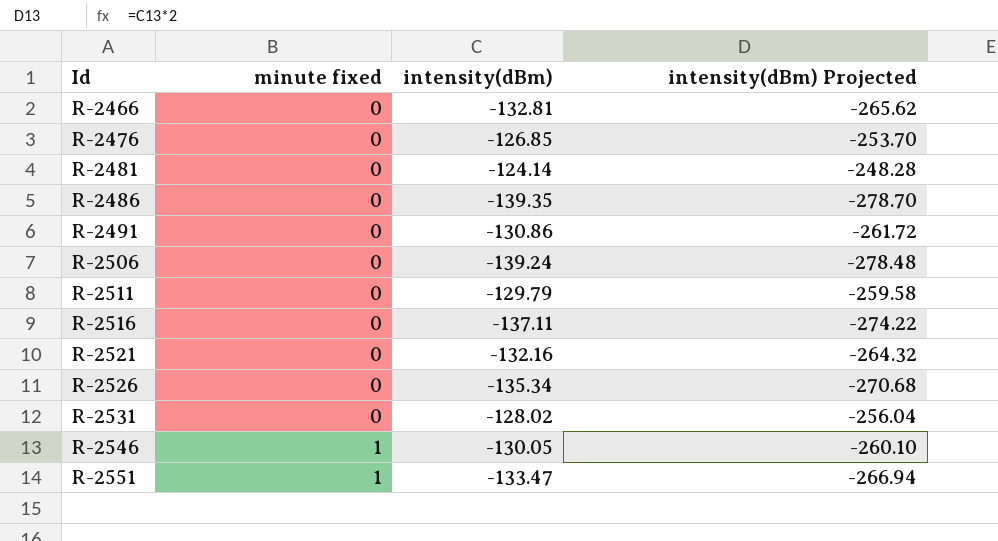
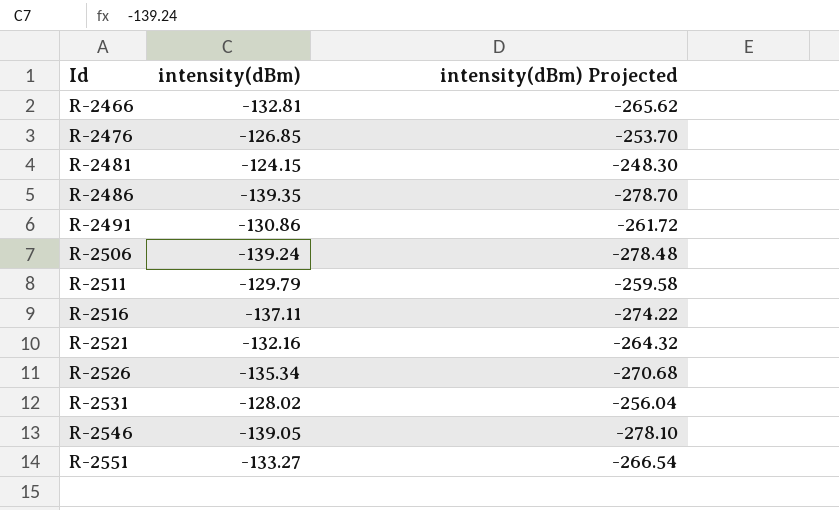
column minute fixed | position: 2 -> none
R-2481 | intensity(dBm): -124.14 -> -124.15
R-2481 | intensity(dBm) Projected: -248.28 -> -248.30
R-2546 | intensity(dBm): -130.05 -> -139.05
R-2546 | intensity(dBm) Projected: -260.10 -> -278.10
R-2551 | intensity(dBm): -133.47 -> -133.27
R-2551 | intensity(dBm) Projected: -266.94 -> -266.54

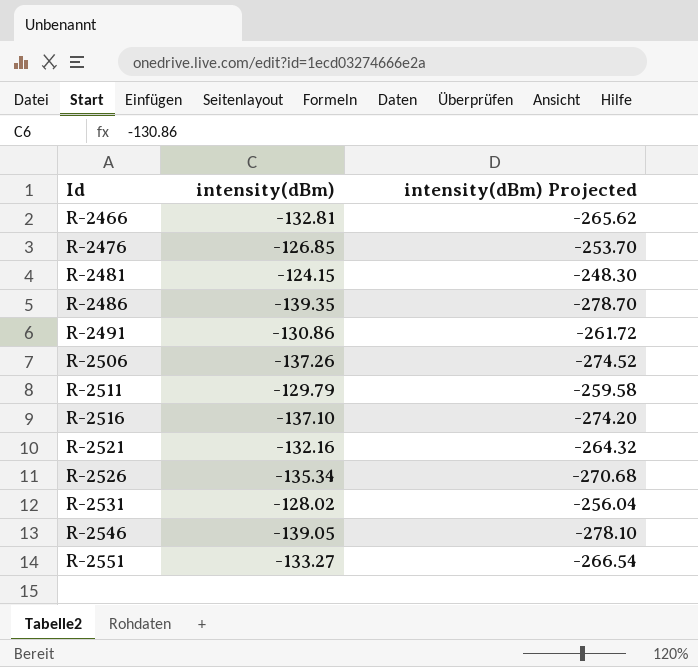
R-2506 | intensity(dBm): -139.24 -> -137.26
R-2506 | intensity(dBm) Projected: -278.48 -> -274.52
R-2516 | intensity(dBm): -137.11 -> -137.10
R-2516 | intensity(dBm) Projected: -274.22 -> -274.20

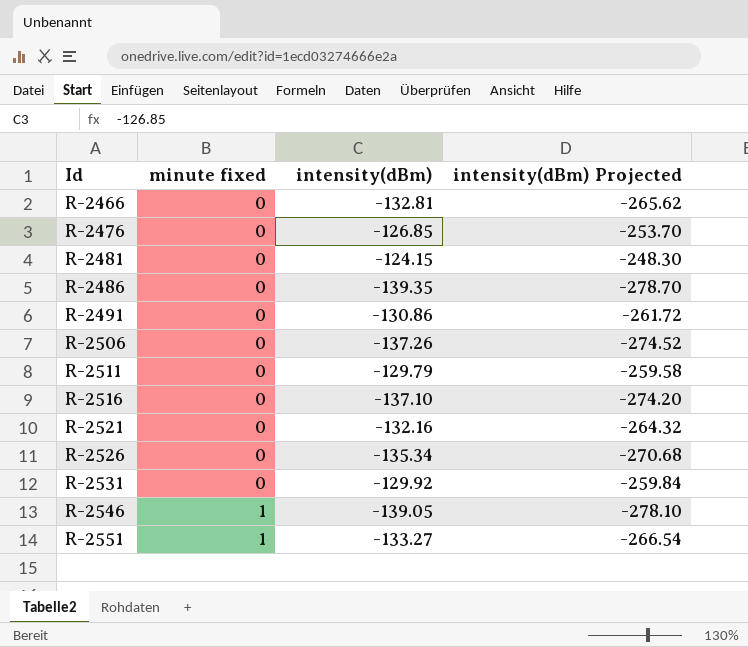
column minute fixed | position: none -> 2
R-2531 | intensity(dBm): -128.02 -> -129.92
R-2531 | intensity(dBm) Projected: -256.04 -> -259.84

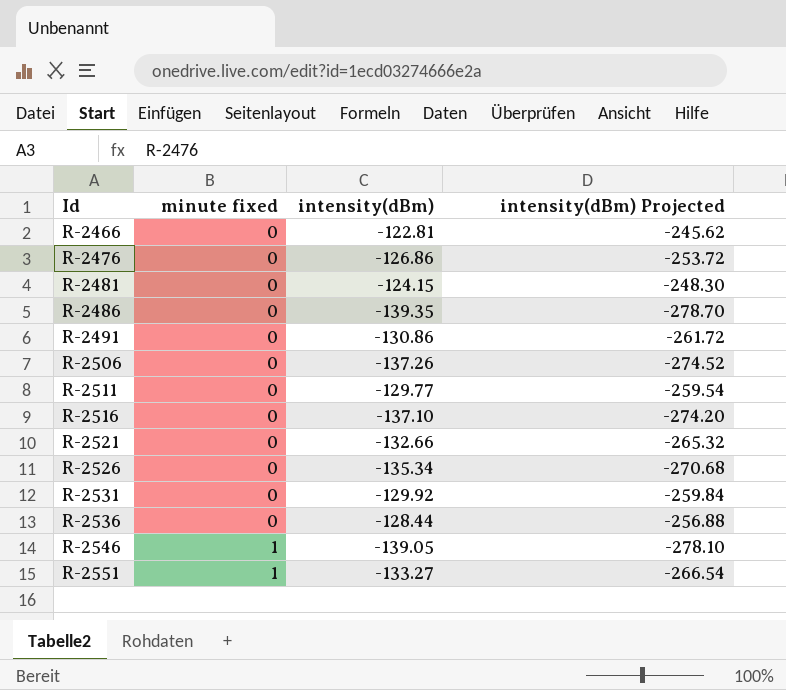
R-2466 | intensity(dBm): -132.81 -> -122.81
R-2466 | intensity(dBm) Projected: -265.62 -> -245.62
R-2476 | intensity(dBm): -126.85 -> -126.86
R-2476 | intensity(dBm) Projected: -253.70 -> -253.72
R-2511 | intensity(dBm): -129.79 -> -129.77
R-2511 | intensity(dBm) Projected: -259.58 -> -259.54
R-2521 | intensity(dBm): -132.16 -> -132.66
R-2521 | intensity(dBm) Projected: -264.32 -> -265.32
row R-2536: none -> 0 | -128.44 | -256.88

